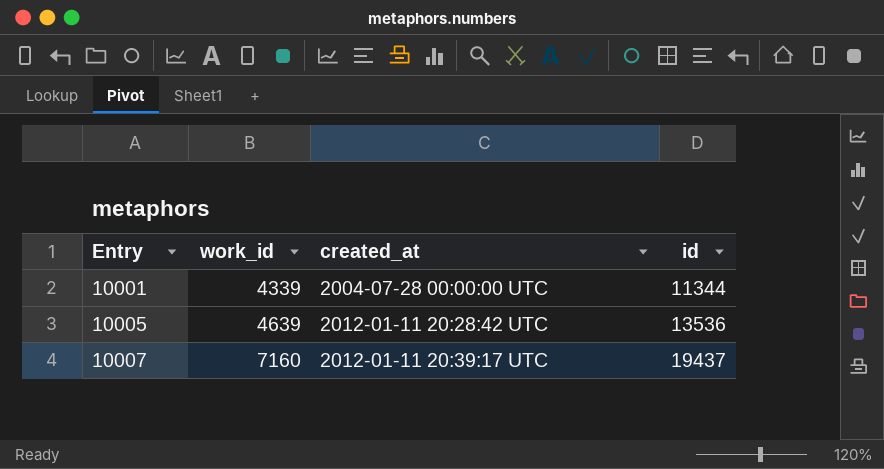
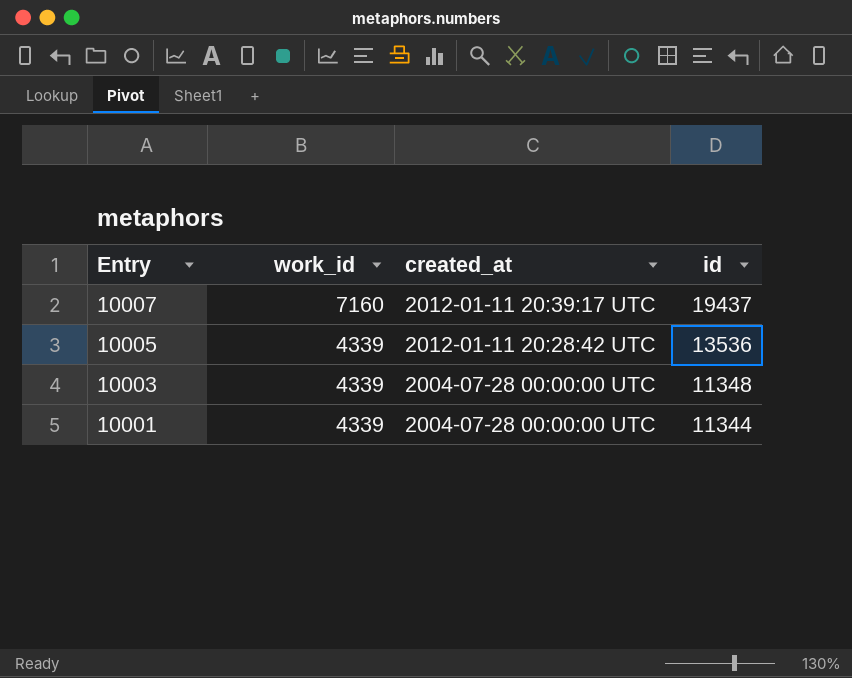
row order: Entry ascending -> Entry descending
10005 | work_id: 4639 -> 4339
row 10003: none -> 4339 | 2004-07-28 00:00:00 UTC | 11348

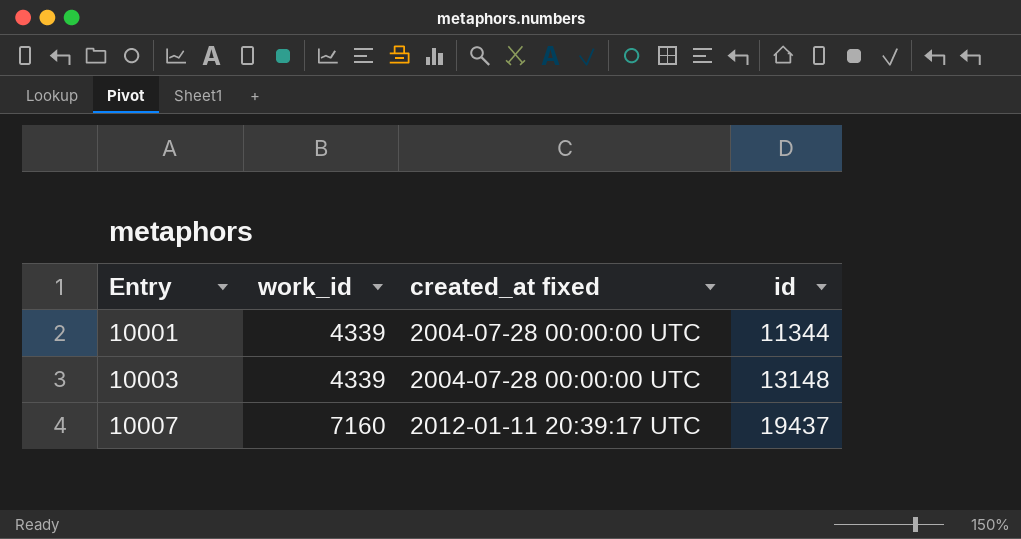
row order: Entry descending -> Entry ascending
column name: created_at -> created_at fixed
row 10005: 4339 | 2012-01-11 20:28:42 UTC | 13536 -> none
10003 | id: 11348 -> 13148

